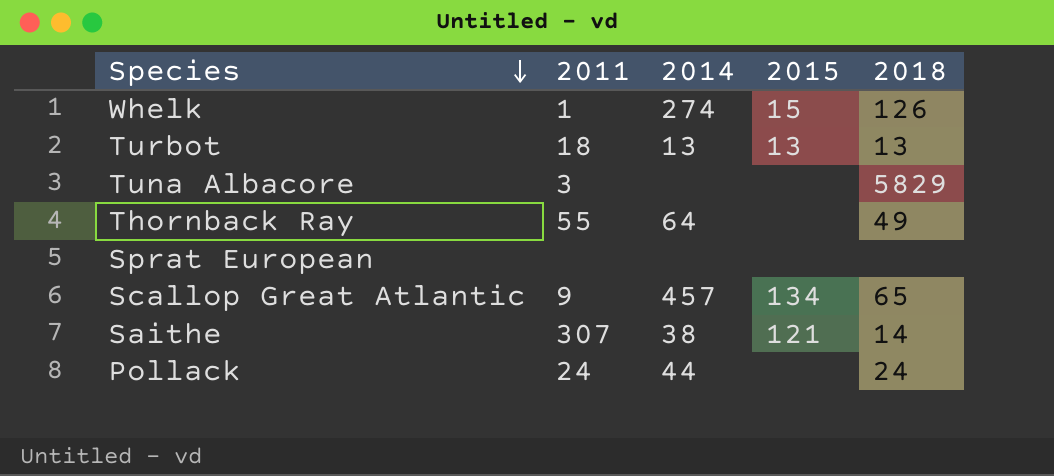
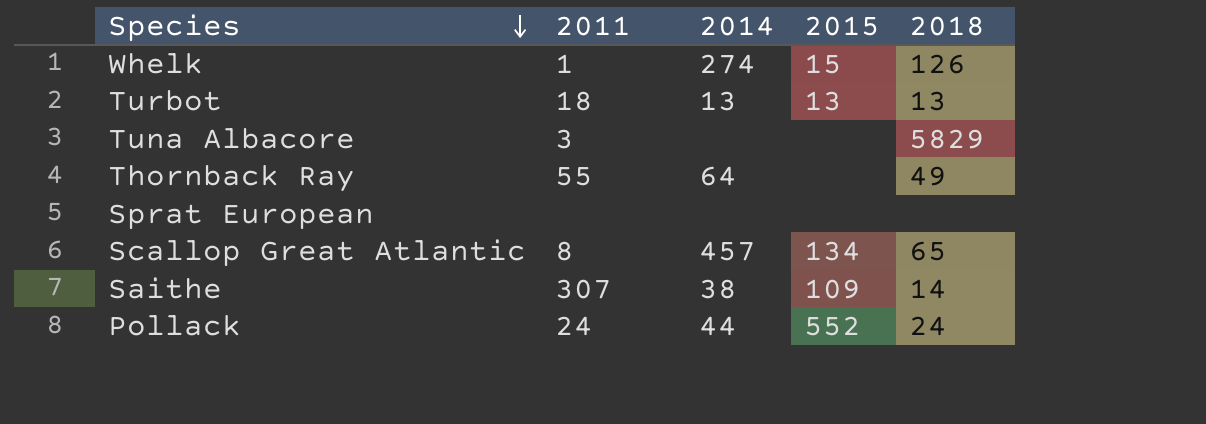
Scallop Great Atlantic | 2011: 9 -> 8
Saithe | 2015: 121 -> 109
Pollack | 2015: none -> 552

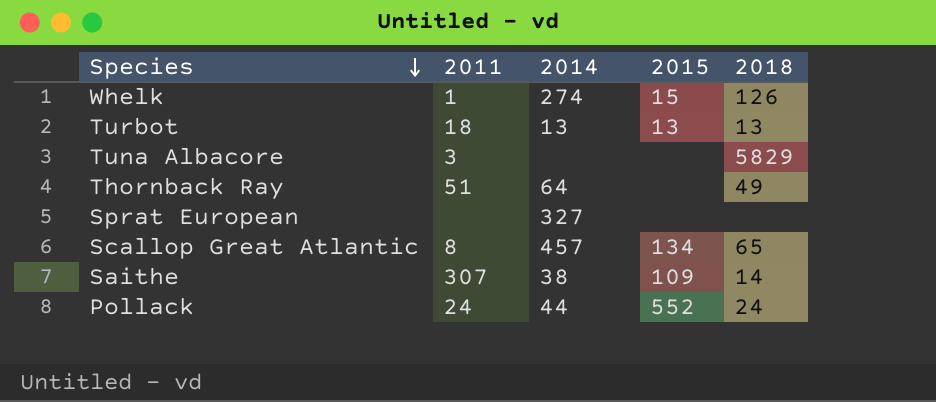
Thornback Ray | 2011: 55 -> 51
Sprat European | 2014: none -> 327

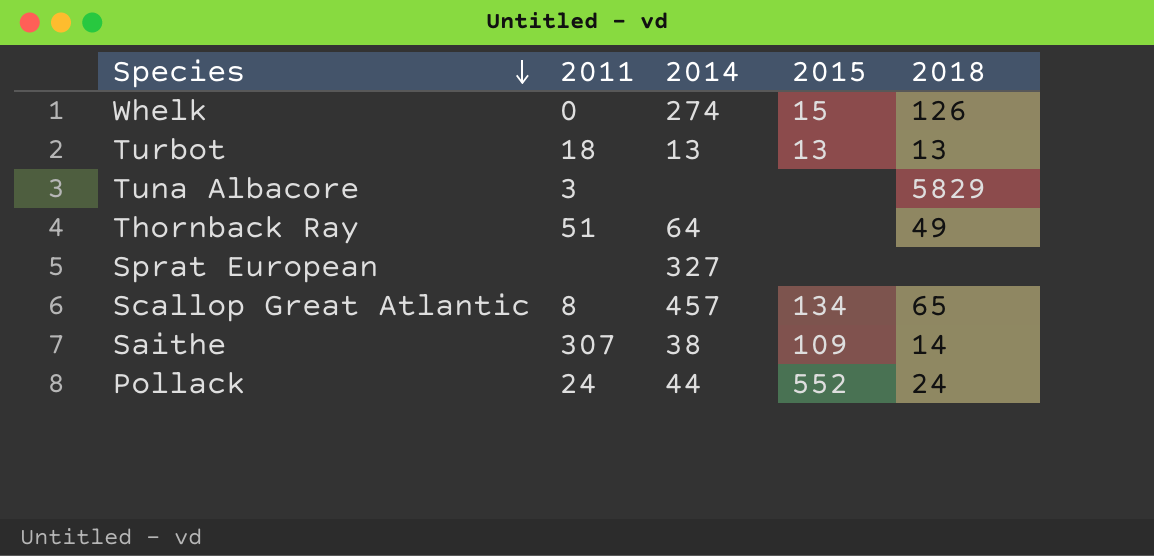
Whelk | 2011: 1 -> 0

